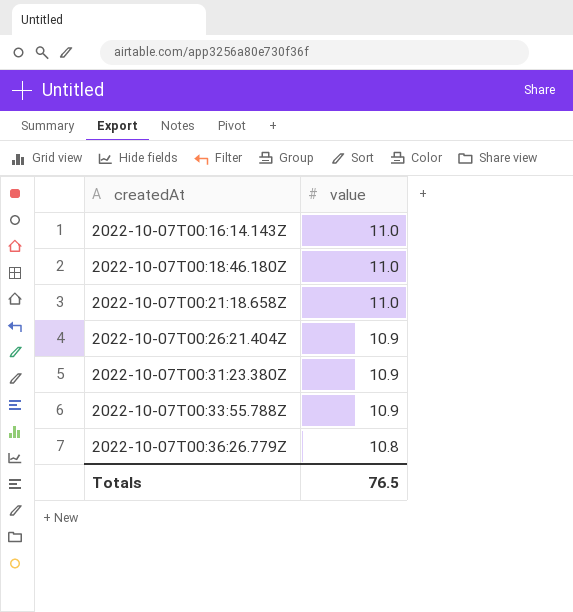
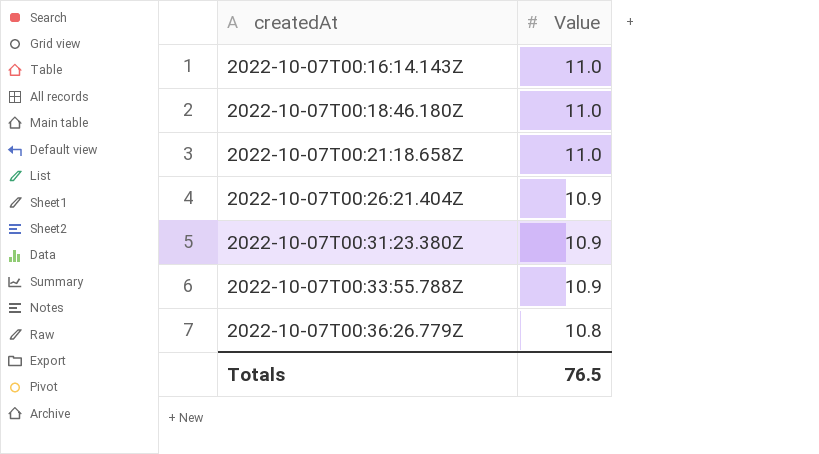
column name: value -> Value

